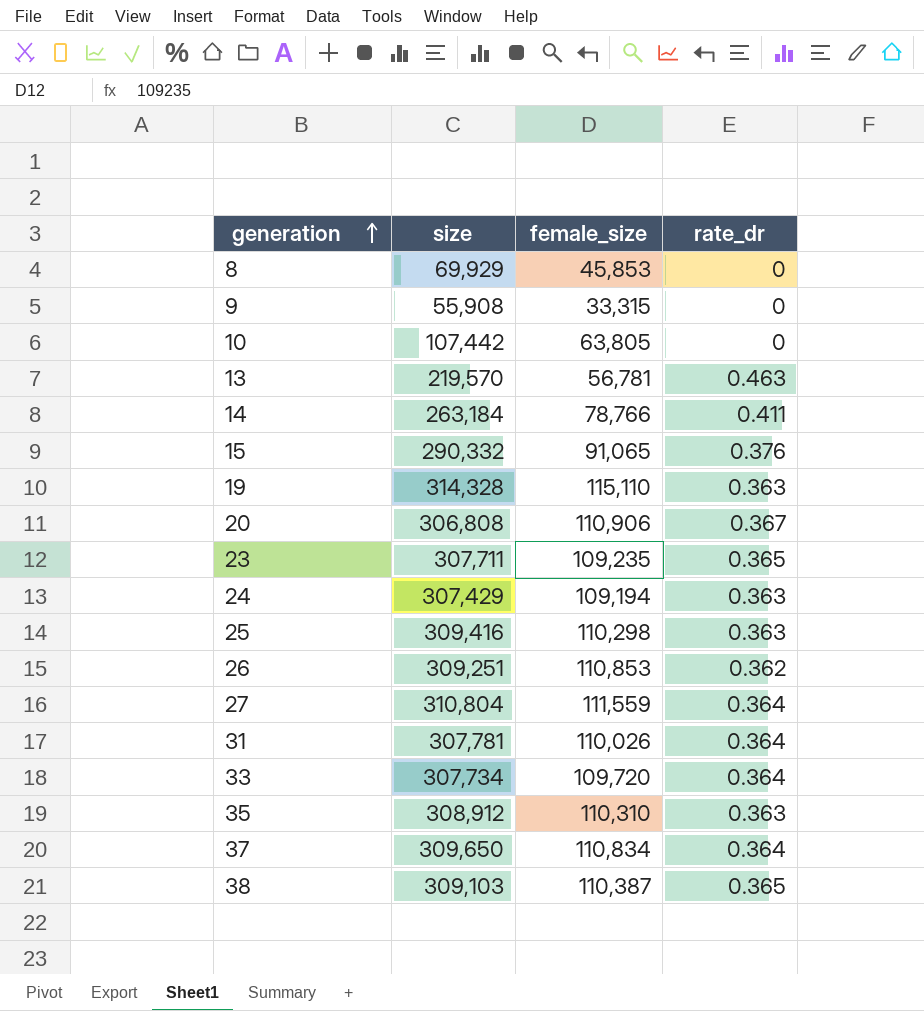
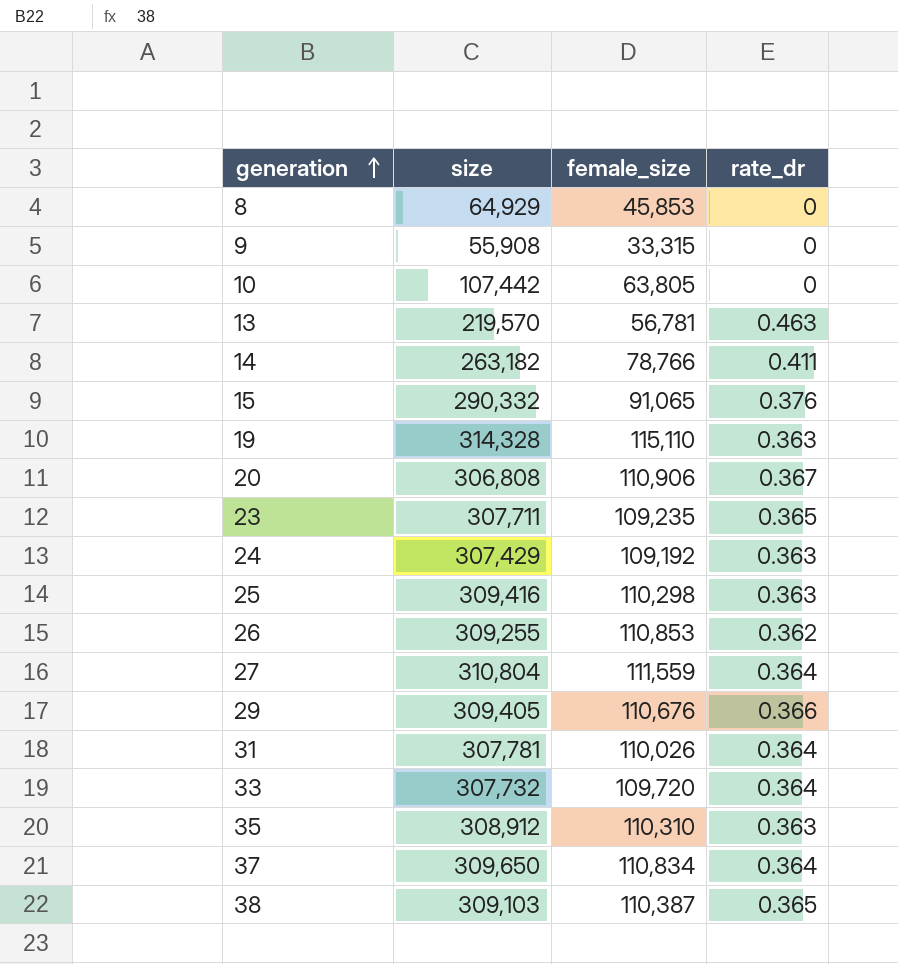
8 | size: 69,929 -> 64,929
14 | size: 263,184 -> 263,182
24 | female_size: 109,194 -> 109,192
26 | size: 309,251 -> 309,255
row 29: none -> 309,405 | 110,676 | 0.366
33 | size: 307,734 -> 307,732

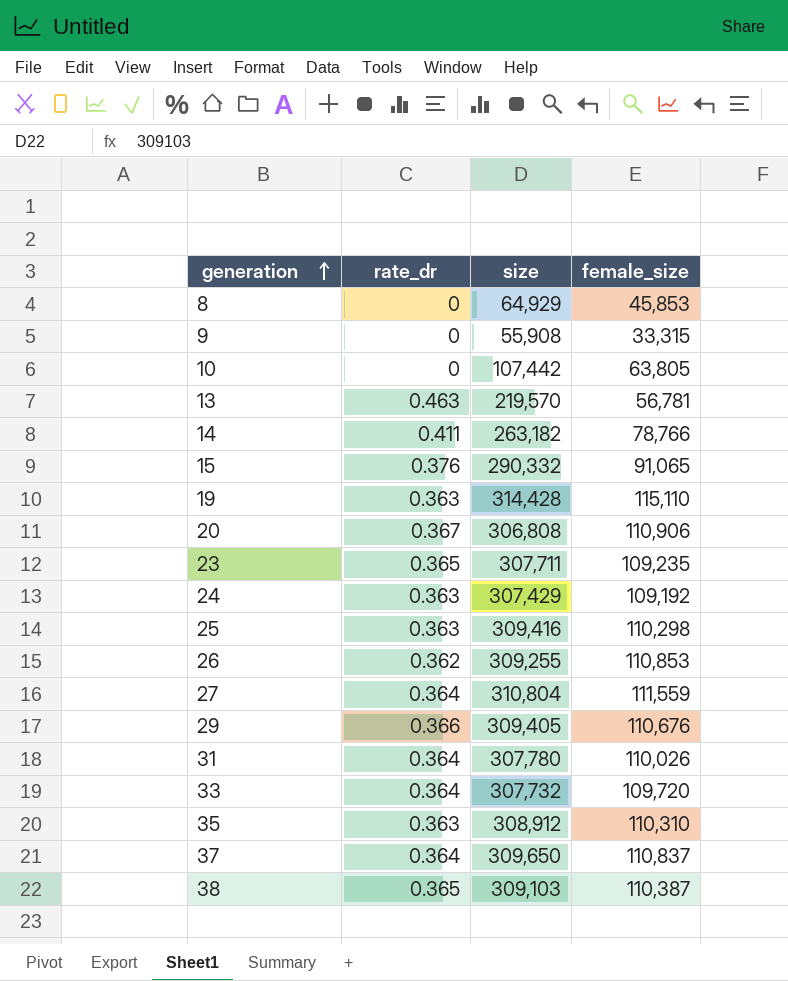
column rate_dr | position: 4 -> 2
19 | size: 314,328 -> 314,428
31 | size: 307,781 -> 307,780
37 | female_size: 110,834 -> 110,837

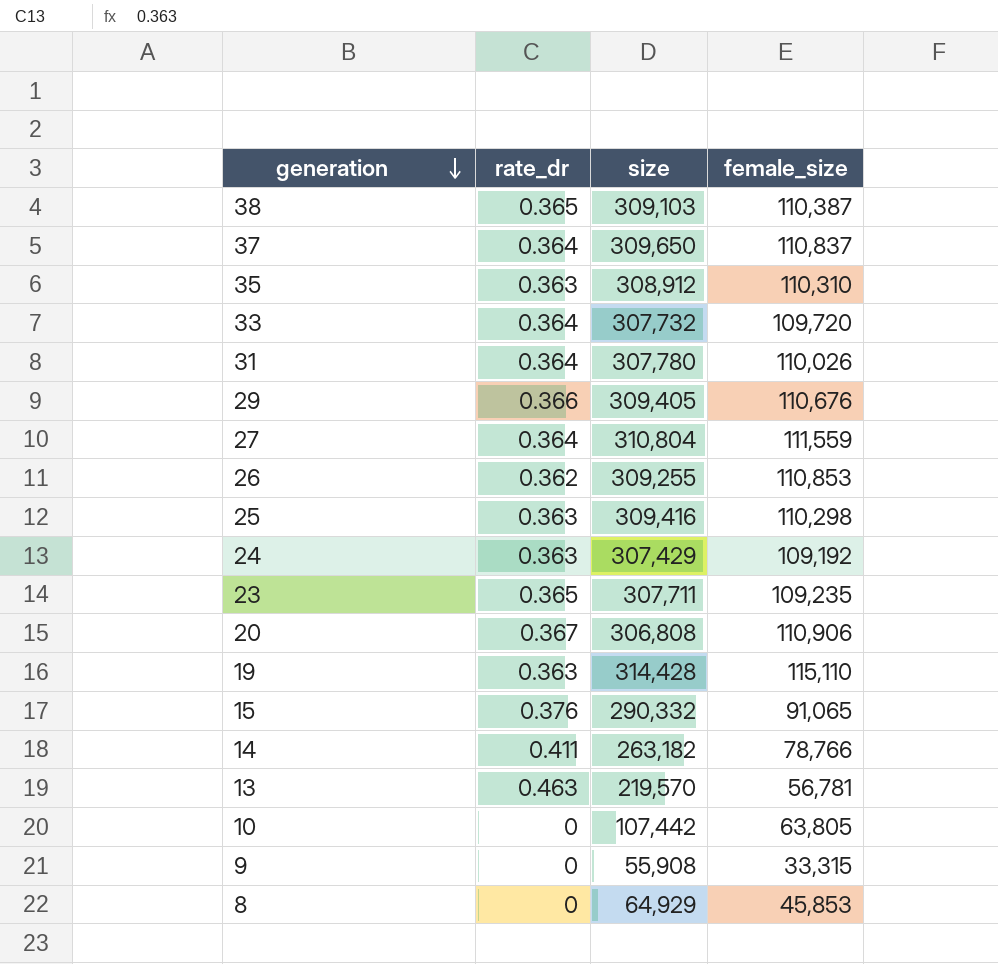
row order: generation ascending -> generation descending

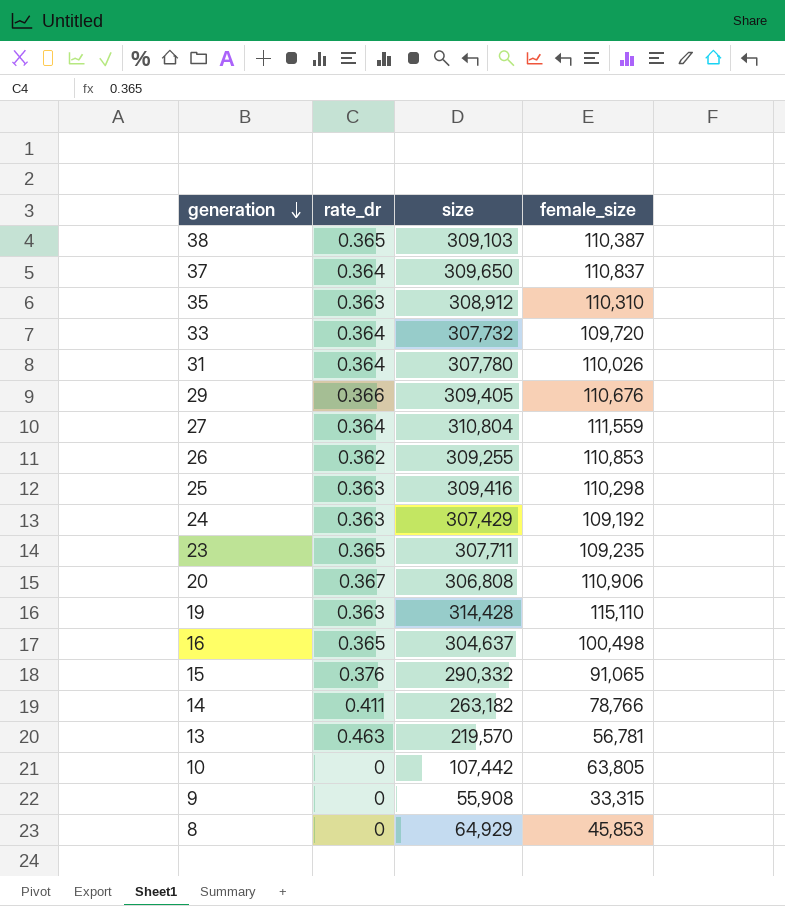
row 16: none -> 0.365 | 304,637 | 100,498

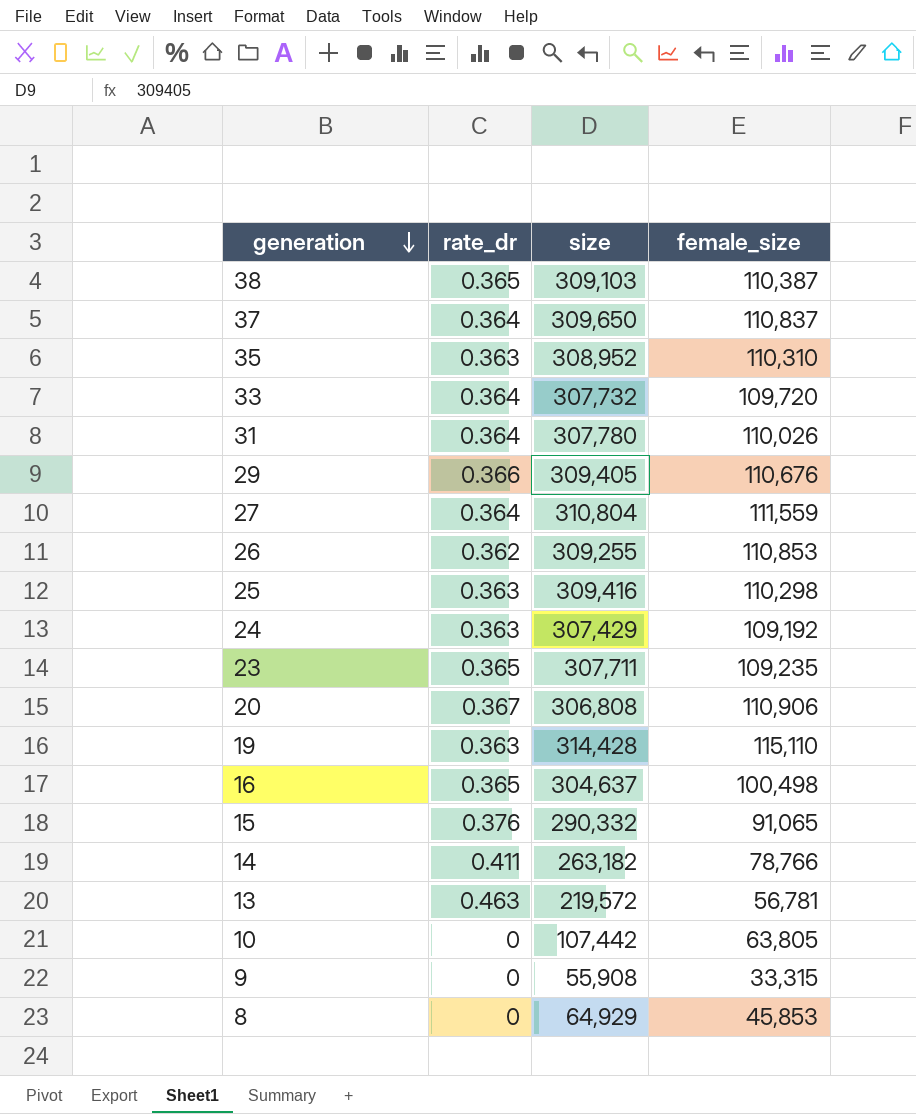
35 | size: 308,912 -> 308,952
13 | size: 219,570 -> 219,572

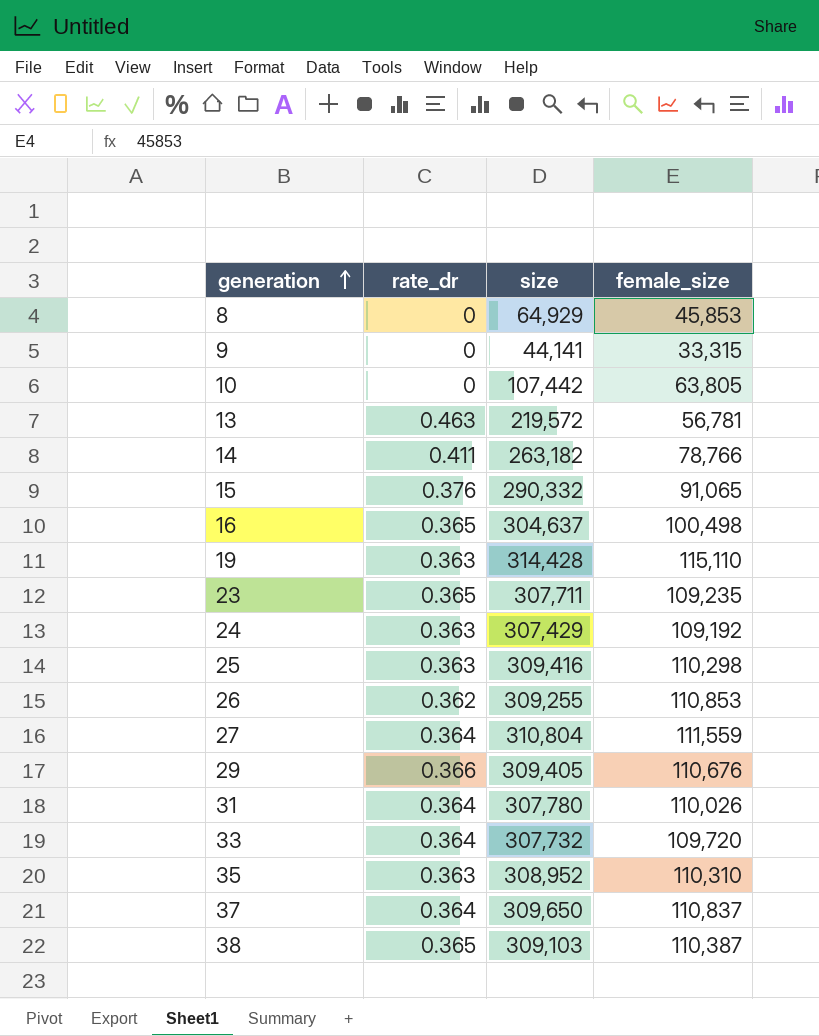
row order: generation descending -> generation ascending
row 20: 0.367 | 306,808 | 110,906 -> none
9 | size: 55,908 -> 44,141

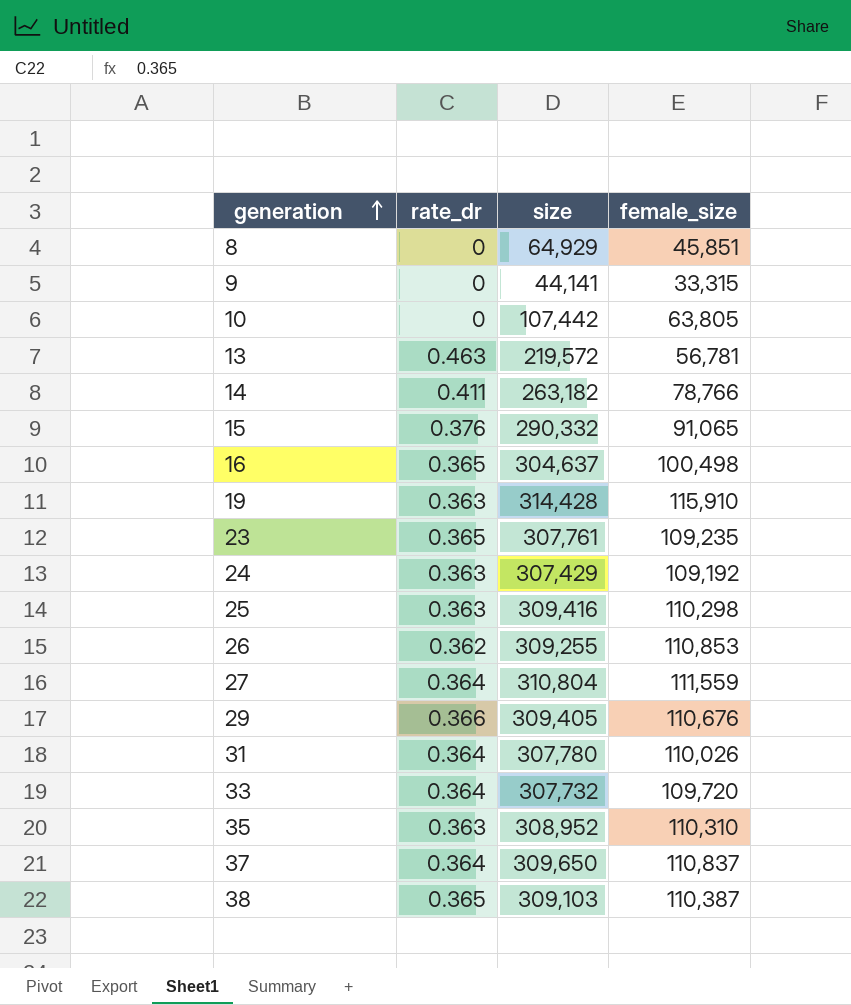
8 | female_size: 45,853 -> 45,851
19 | female_size: 115,110 -> 115,910
23 | size: 307,711 -> 307,761

